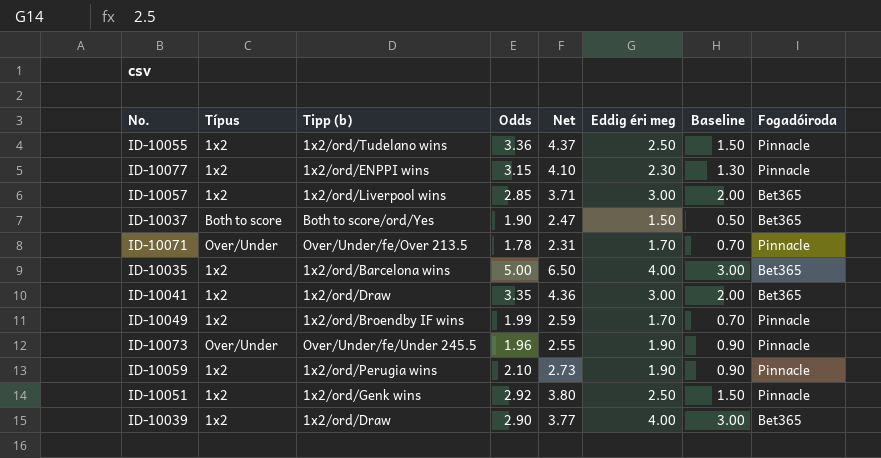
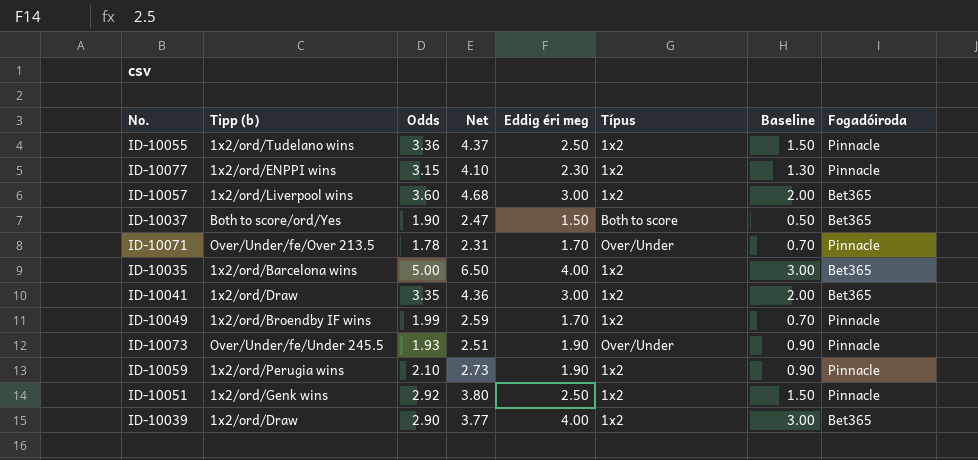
column Típus | position: 2 -> 6
ID-10057 | Odds: 2.85 -> 3.60
ID-10057 | Net: 3.71 -> 4.68
ID-10073 | Odds: 1.96 -> 1.93
ID-10073 | Net: 2.55 -> 2.51

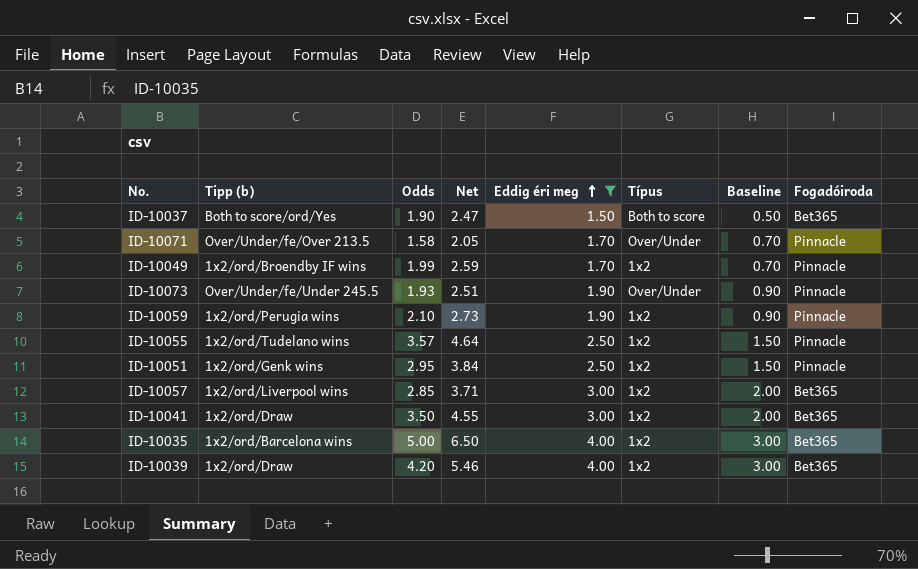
filter: none -> Eddig éri meg != 2.30
row order: none -> Eddig éri meg ascending
ID-10071 | Odds: 1.78 -> 1.58
ID-10071 | Net: 2.31 -> 2.05
ID-10055 | Odds: 3.36 -> 3.57
ID-10055 | Net: 4.37 -> 4.64
ID-10051 | Odds: 2.92 -> 2.95
ID-10051 | Net: 3.80 -> 3.84
ID-10057 | Odds: 3.60 -> 2.85
ID-10057 | Net: 4.68 -> 3.71
ID-10041 | Odds: 3.35 -> 3.50
ID-10041 | Net: 4.36 -> 4.55
ID-10039 | Odds: 2.90 -> 4.20
ID-10039 | Net: 3.77 -> 5.46

